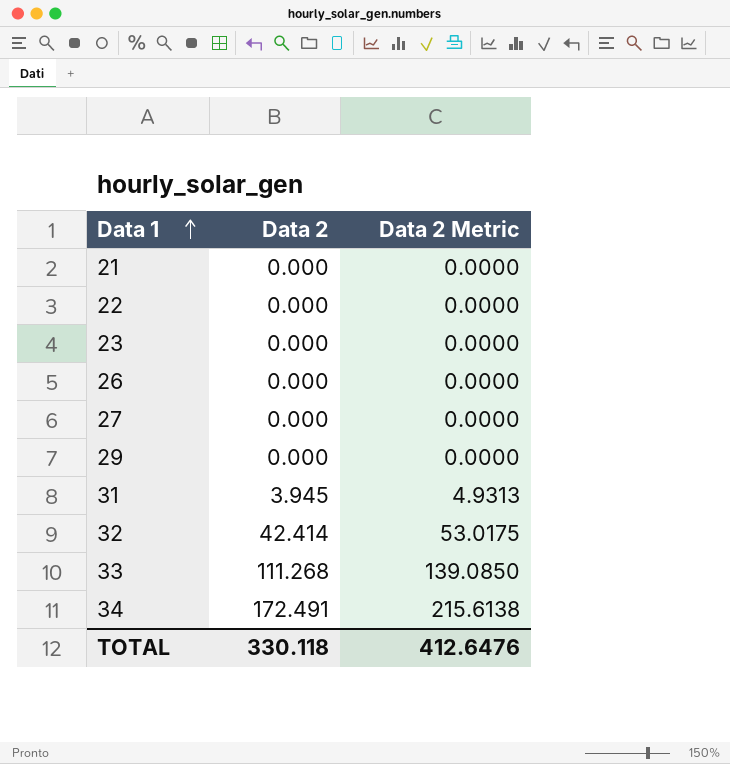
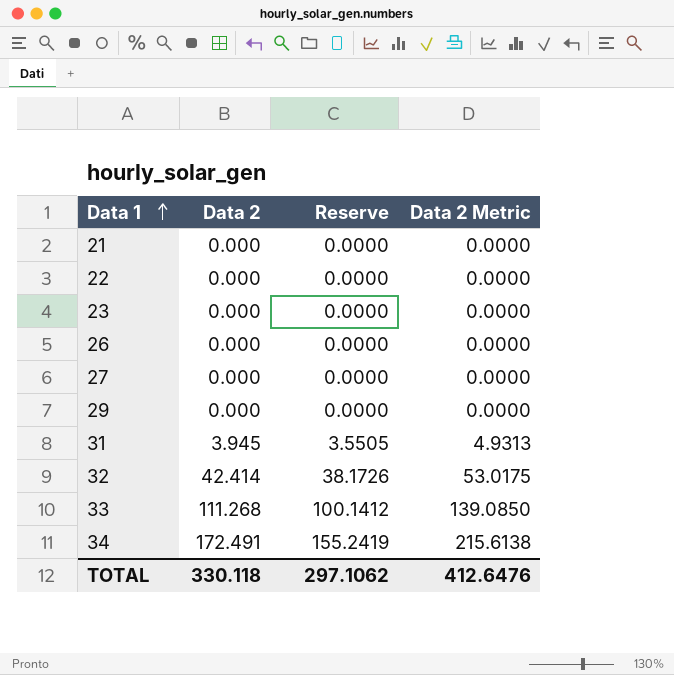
column Reserve | formula: none -> [Data 2] * 0.9

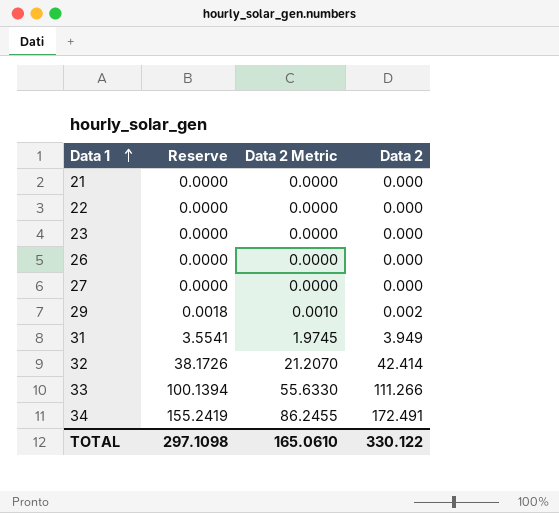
column Data 2 Metric | formula: [Data 2] * 1.25 -> [Data 2] * 0.5
column Data 2 | position: 2 -> 4
29 | Reserve: 0.0000 -> 0.0018
29 | Data 2: 0.000 -> 0.002
31 | Reserve: 3.5505 -> 3.5541
31 | Data 2: 3.945 -> 3.949
33 | Reserve: 100.1412 -> 100.1394
33 | Data 2: 111.268 -> 111.266
TOTAL | Reserve: 297.1062 -> 297.1098
TOTAL | Data 2 Metric: 412.6476 -> 165.0610
TOTAL | Data 2: 330.118 -> 330.122

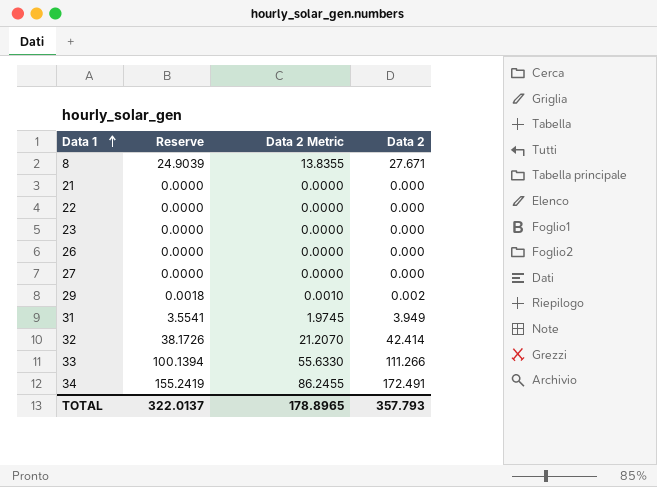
row 8: none -> 24.9039 | 13.8355 | 27.671
TOTAL | Reserve: 297.1098 -> 322.0137
TOTAL | Data 2 Metric: 165.0610 -> 178.8965
TOTAL | Data 2: 330.122 -> 357.793

